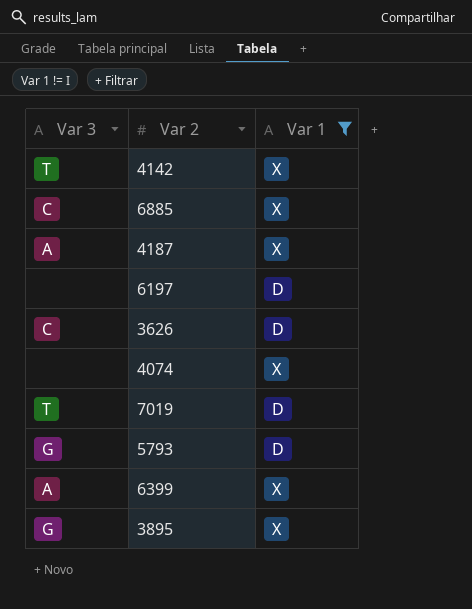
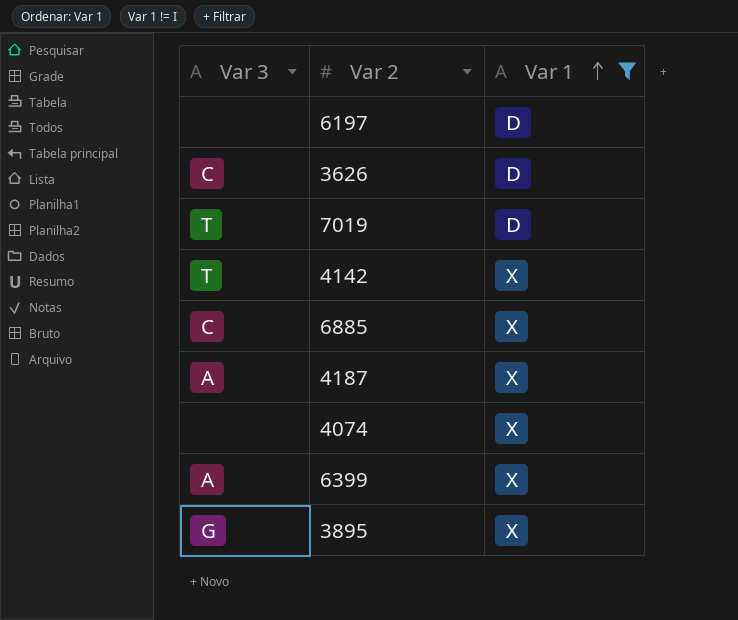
row order: none -> Var 1 ascending
row 5793: G | D -> none

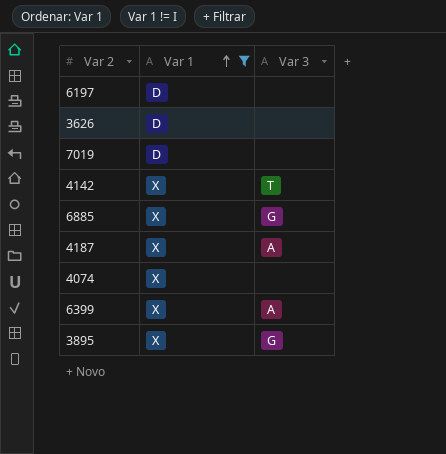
column Var 3 | position: 1 -> 3
3626 | Var 3: C -> none
7019 | Var 3: T -> none
6885 | Var 3: C -> G

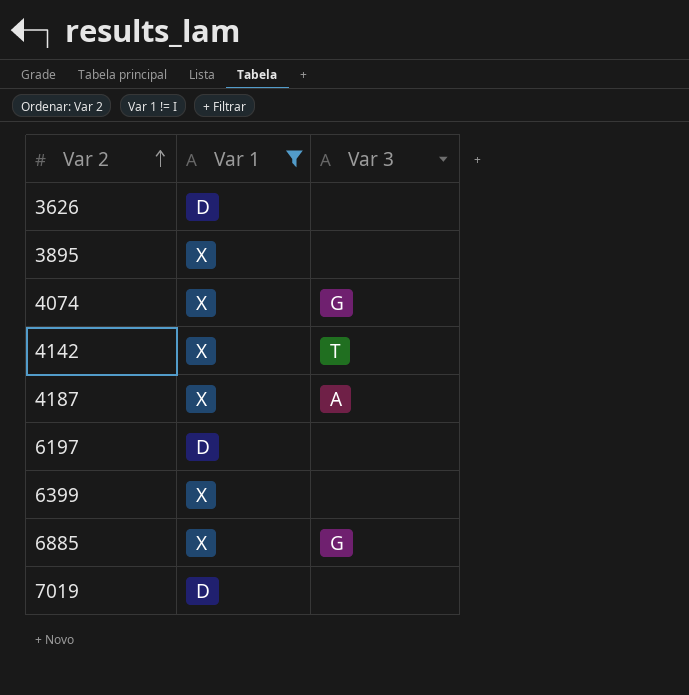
row order: Var 1 ascending -> Var 2 ascending
3895 | Var 3: G -> none
4074 | Var 3: none -> G
6399 | Var 3: A -> none

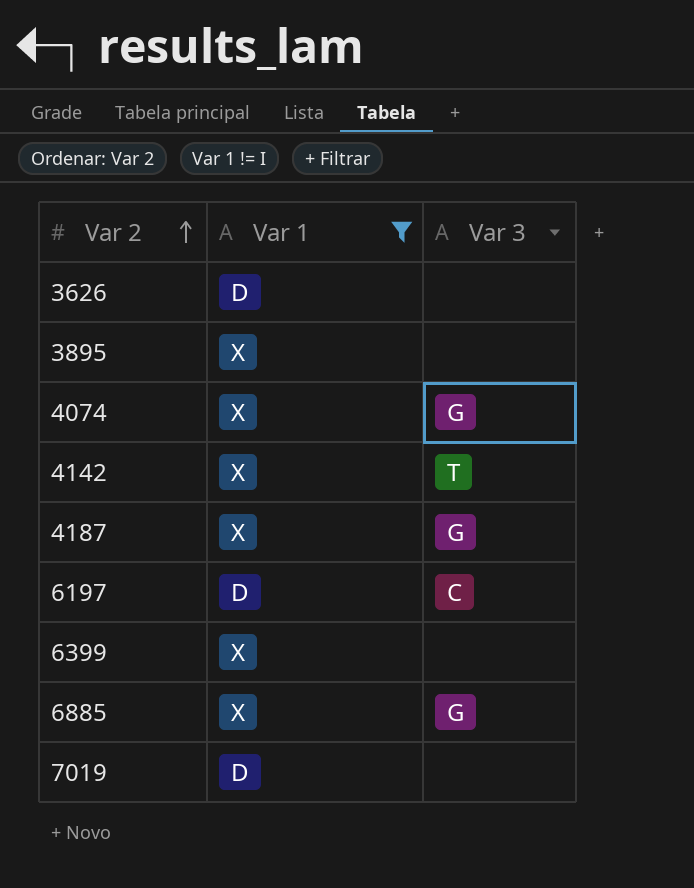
4187 | Var 3: A -> G
6197 | Var 3: none -> C

